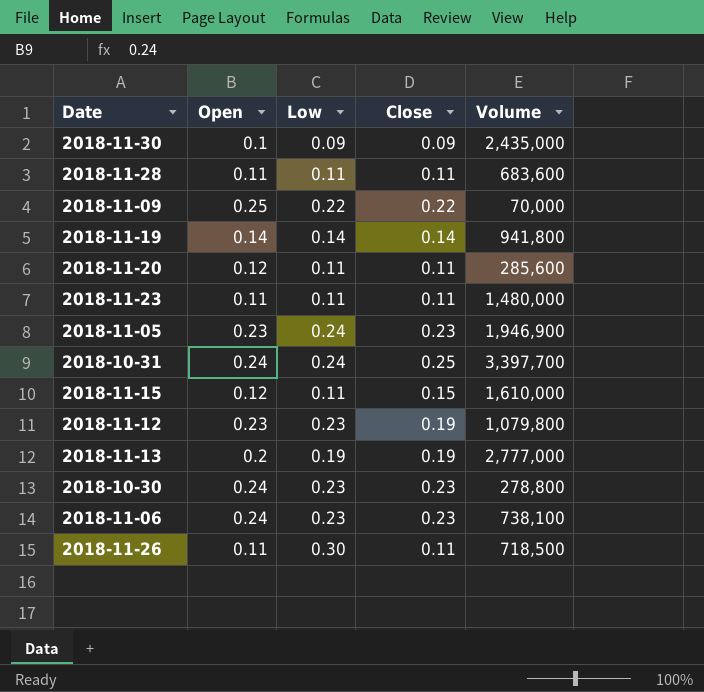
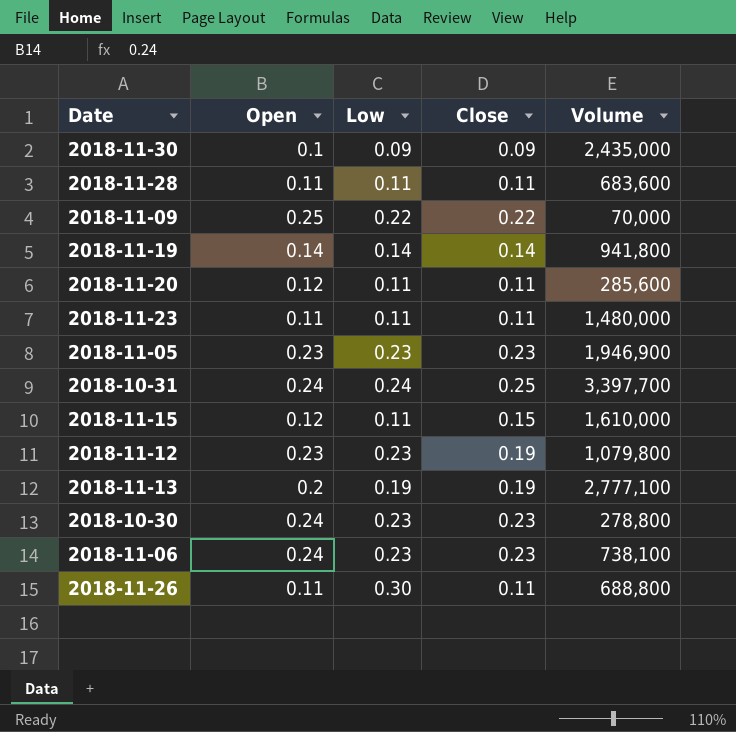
2018-11-05 | Low: 0.24 -> 0.23
2018-11-13 | Volume: 2,777,000 -> 2,777,100
2018-11-26 | Volume: 718,500 -> 688,800

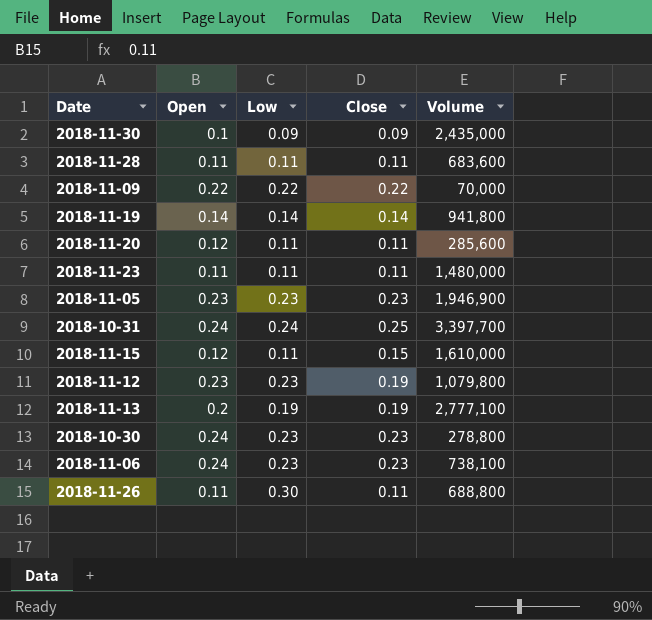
2018-11-09 | Open: 0.25 -> 0.22

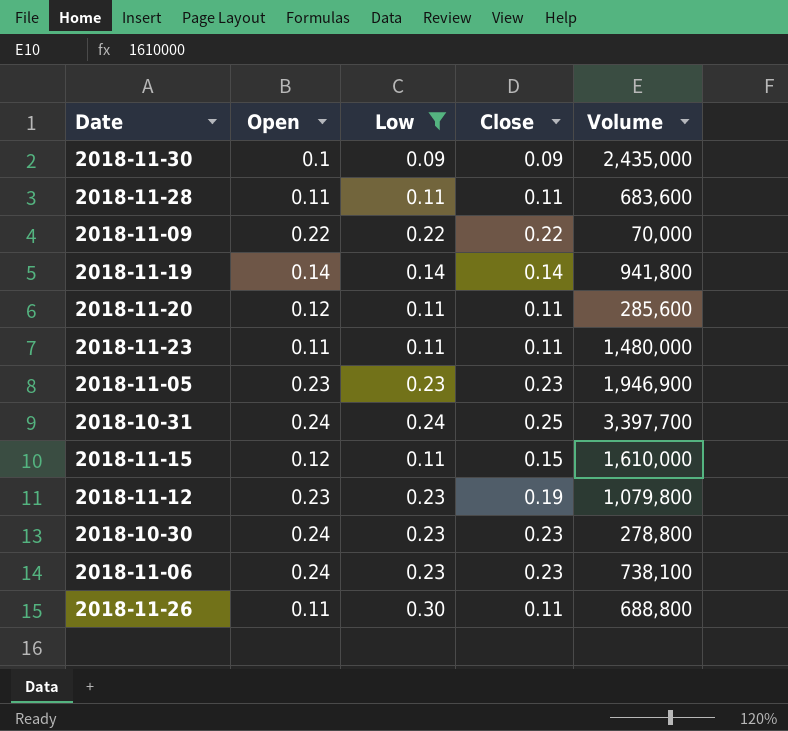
filter: none -> Low != 0.19

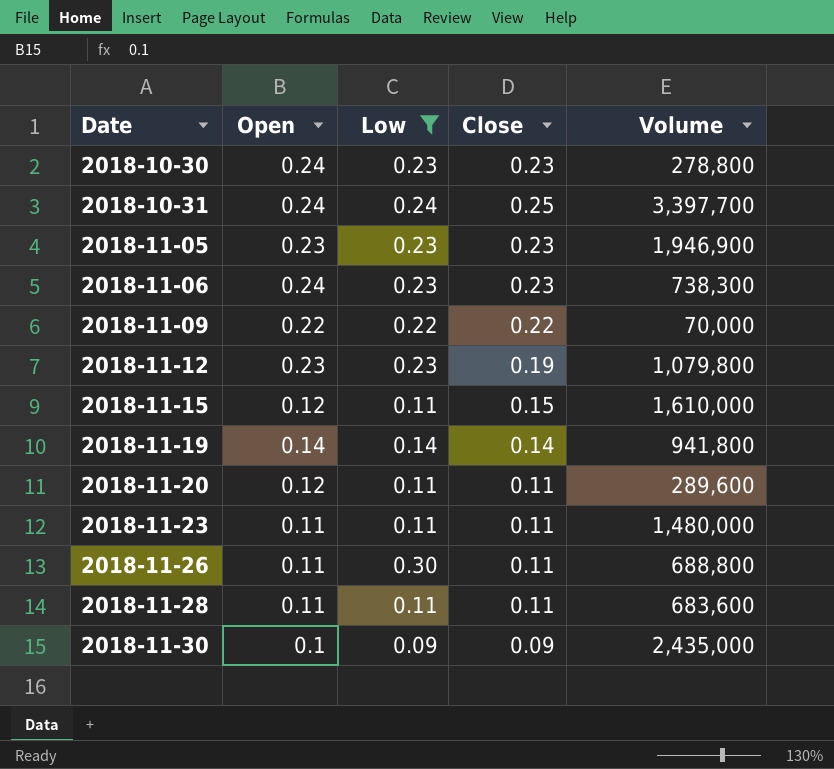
row order: none -> Date ascending
2018-11-06 | Volume: 738,100 -> 738,300
2018-11-20 | Volume: 285,600 -> 289,600

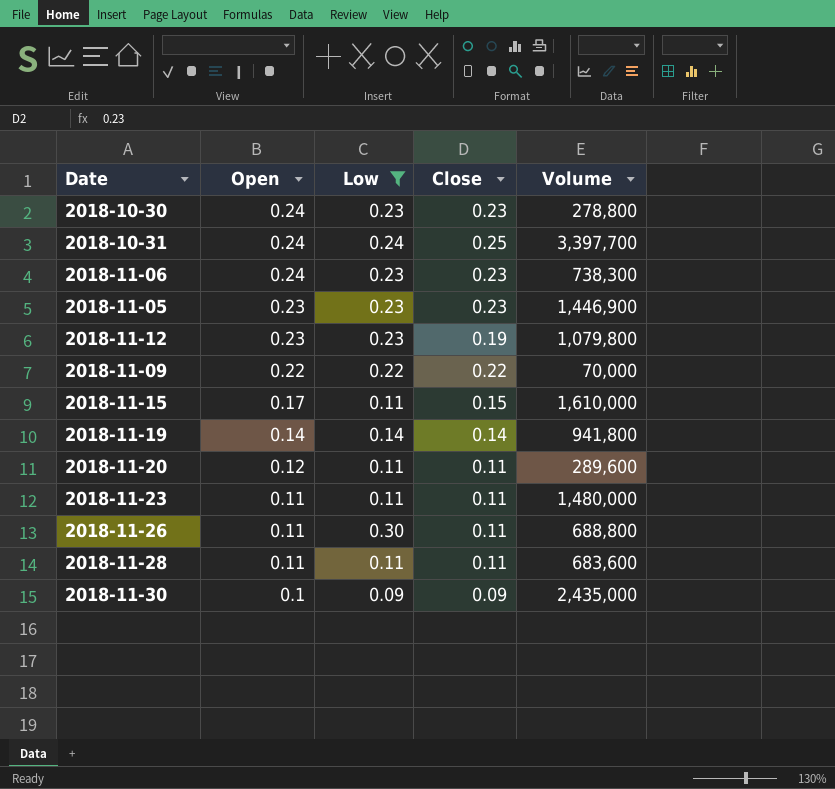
row order: Date ascending -> Open descending
2018-11-05 | Volume: 1,946,900 -> 1,446,900
2018-11-15 | Open: 0.12 -> 0.17

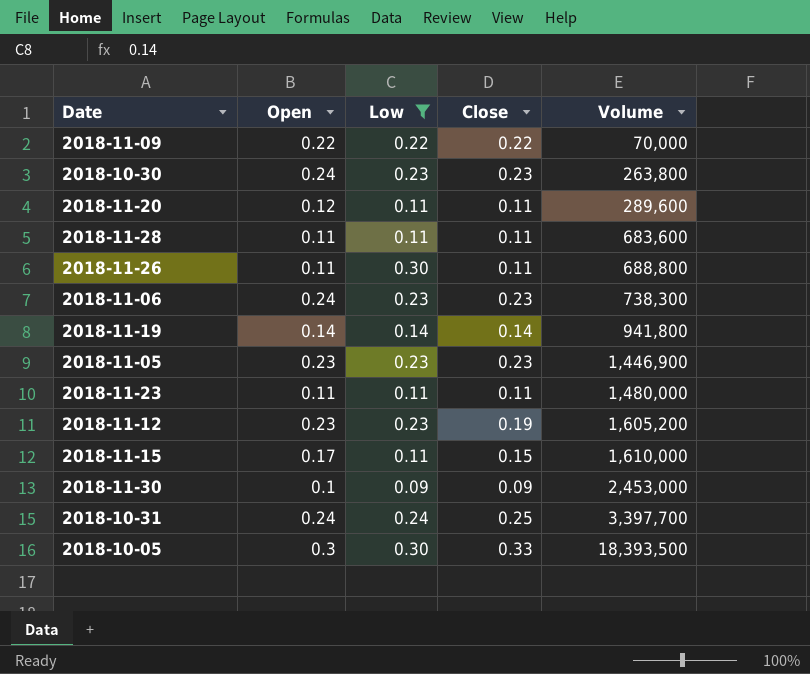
row order: Open descending -> Volume ascending
2018-10-30 | Volume: 278,800 -> 263,800
2018-11-12 | Volume: 1,079,800 -> 1,605,200
2018-11-30 | Volume: 2,435,000 -> 2,453,000
row 2018-10-05: none -> 0.3 | 0.30 | 0.33 | 18,393,500

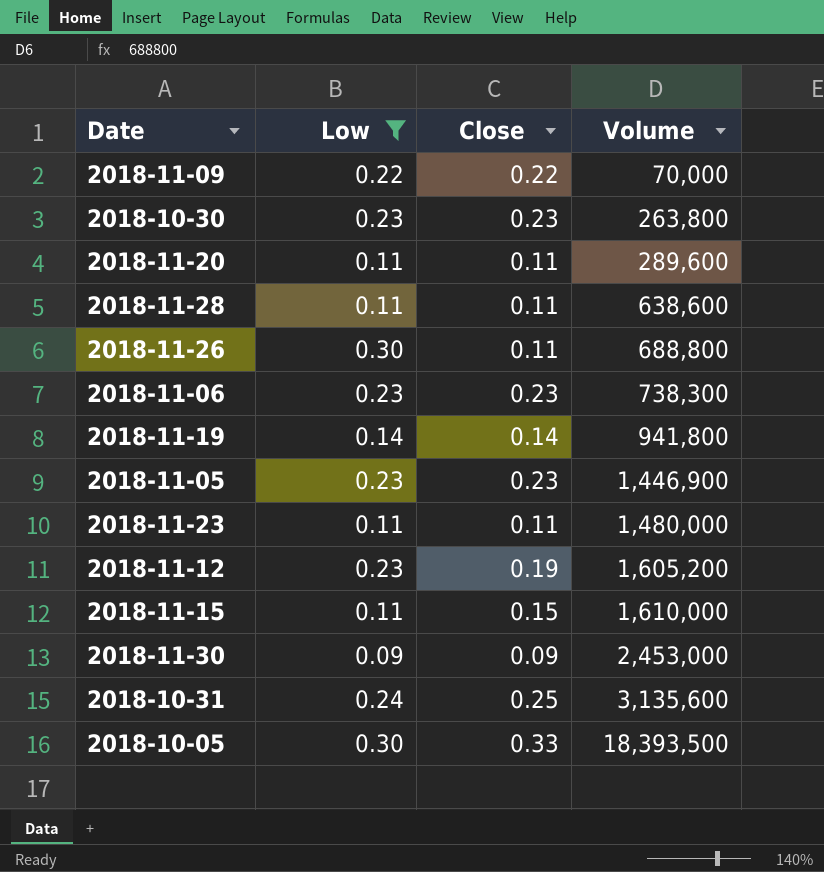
column Open | position: 2 -> none
2018-11-28 | Volume: 683,600 -> 638,600
2018-10-31 | Volume: 3,397,700 -> 3,135,600

